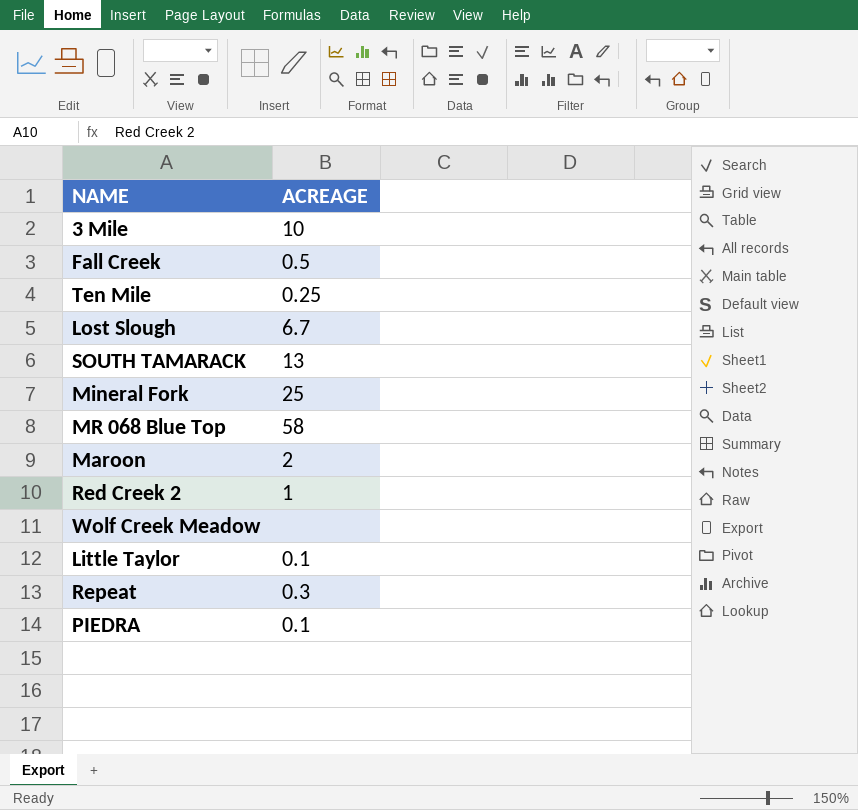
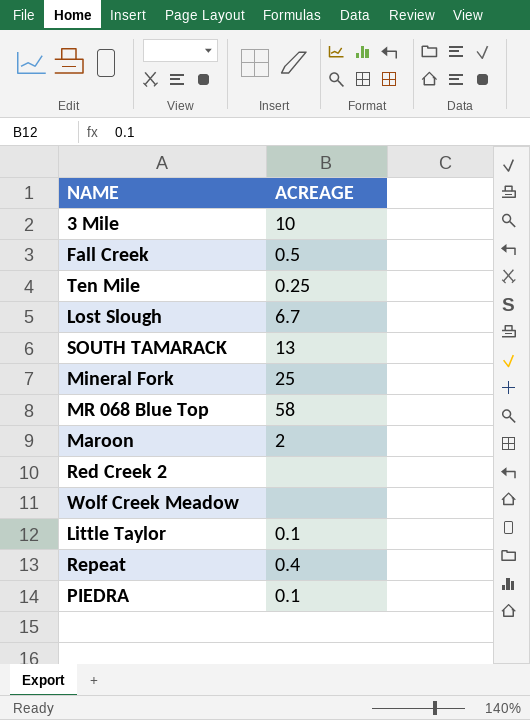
Red Creek 2 | ACREAGE: 1 -> none
Repeat | ACREAGE: 0.3 -> 0.4

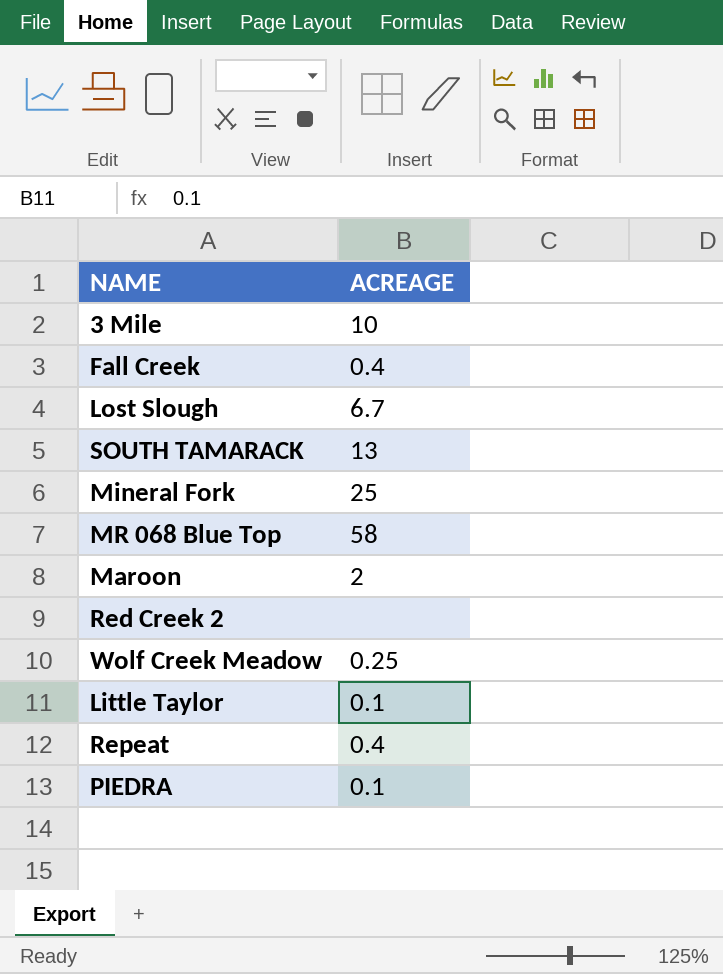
row Ten Mile: 0.25 -> none
Fall Creek | ACREAGE: 0.5 -> 0.4
Wolf Creek Meadow | ACREAGE: none -> 0.25

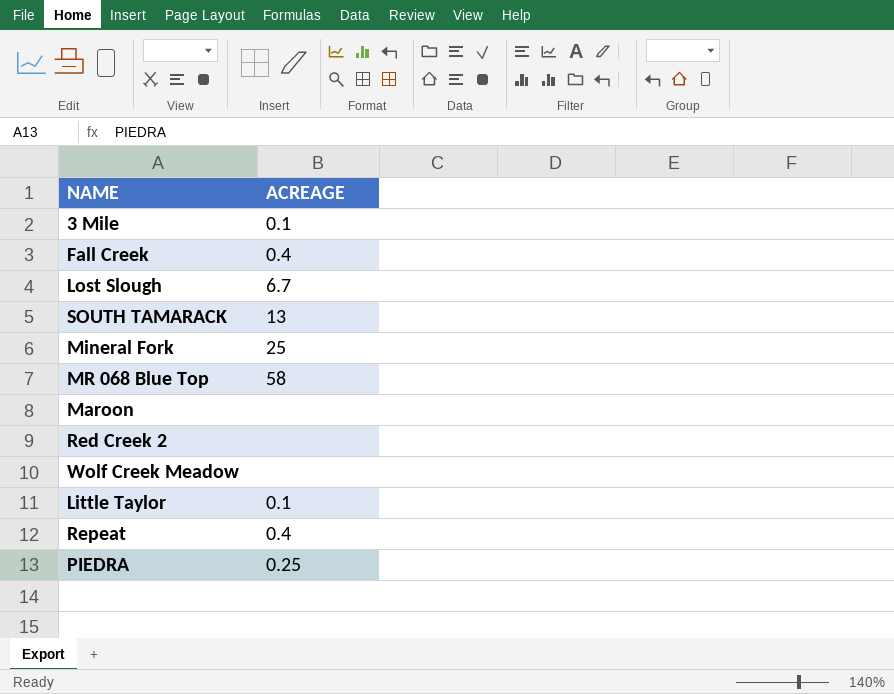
3 Mile | ACREAGE: 10 -> 0.1
Maroon | ACREAGE: 2 -> none
Wolf Creek Meadow | ACREAGE: 0.25 -> none
PIEDRA | ACREAGE: 0.1 -> 0.25

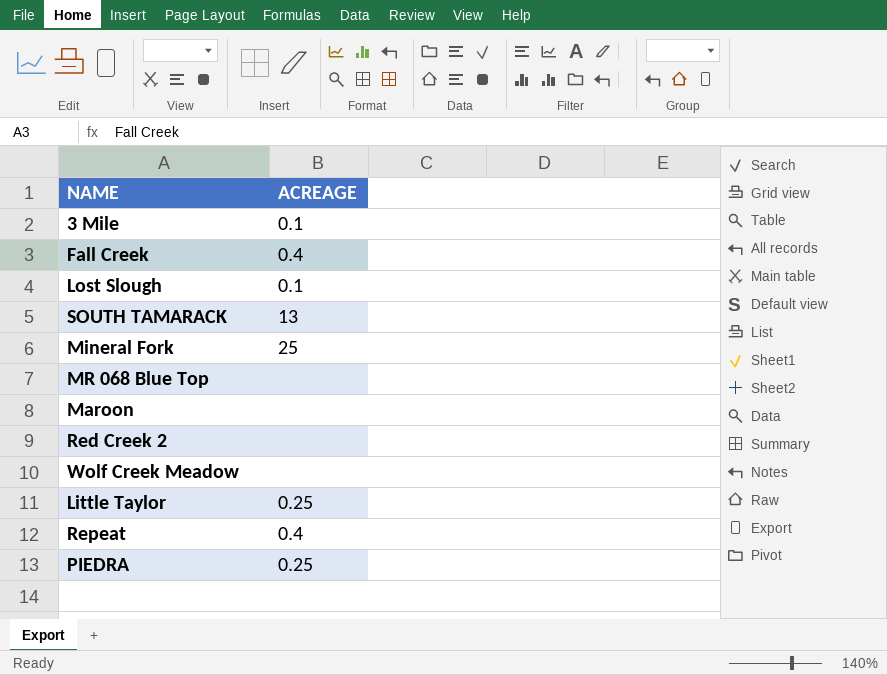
Lost Slough | ACREAGE: 6.7 -> 0.1
MR 068 Blue Top | ACREAGE: 58 -> none
Little Taylor | ACREAGE: 0.1 -> 0.25

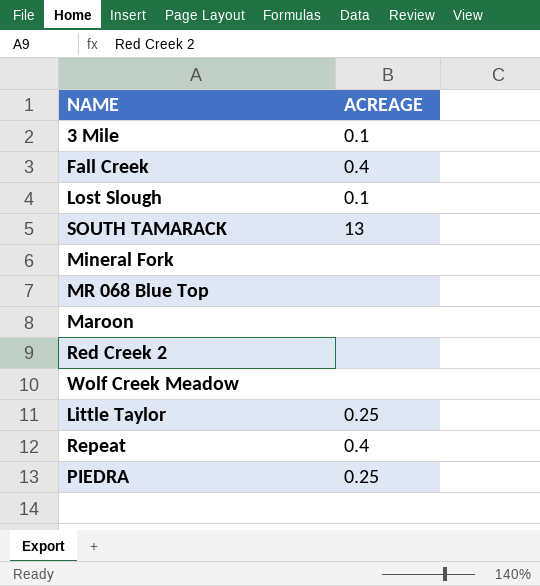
Mineral Fork | ACREAGE: 25 -> none

